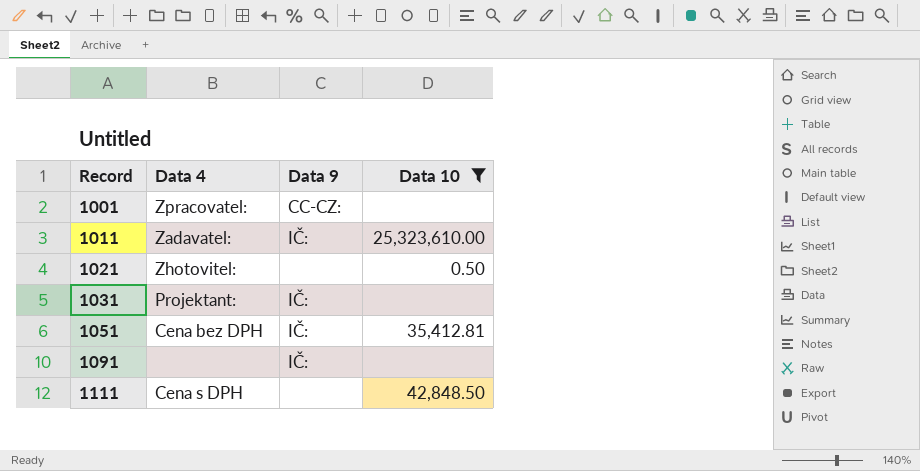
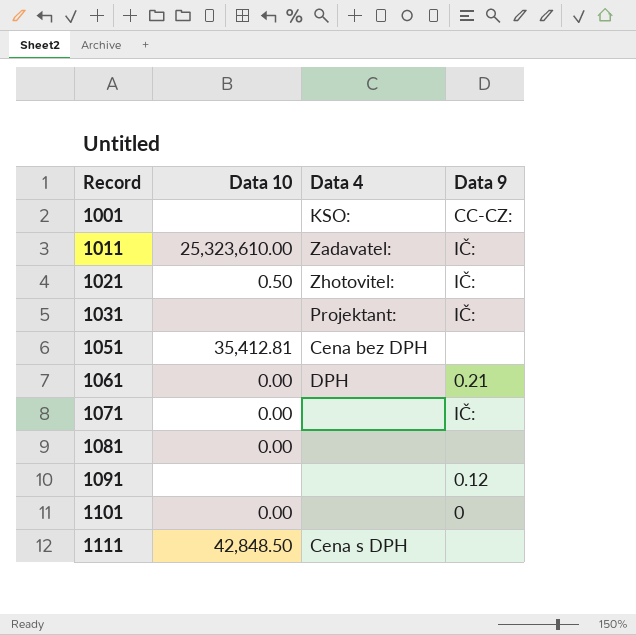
filter: Data 10 != 0.00 -> none
column Data 10 | position: 4 -> 2
1001 | Data 4: Zpracovatel: -> KSO:
1021 | Data 9: none -> IČ:
1051 | Data 9: IČ: -> none
1091 | Data 9: IČ: -> 0.12

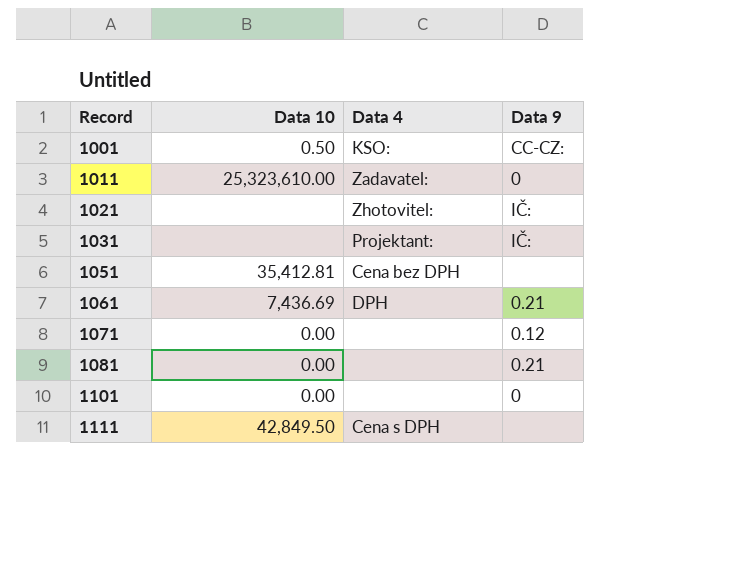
row 1091: none | none | 0.12 -> none
1001 | Data 10: none -> 0.50
1011 | Data 9: IČ: -> 0
1021 | Data 10: 0.50 -> none
1061 | Data 10: 0.00 -> 7,436.69
1071 | Data 9: IČ: -> 0.12
1081 | Data 9: none -> 0.21
1111 | Data 10: 42,848.50 -> 42,849.50

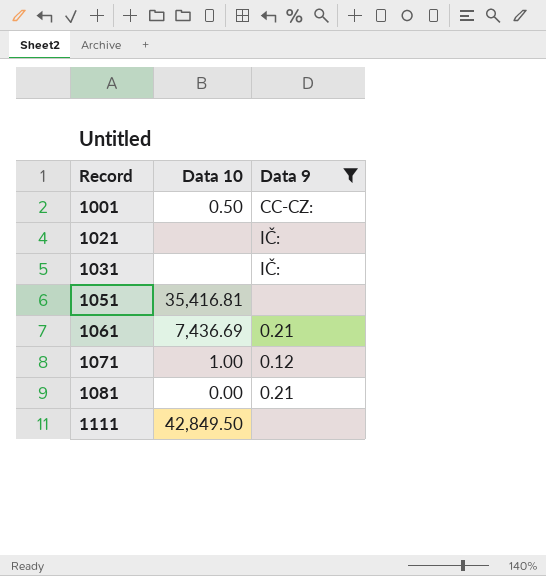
filter: none -> Data 9 != 0
column Data 4 | position: 3 -> none
1051 | Data 10: 35,412.81 -> 35,416.81
1071 | Data 10: 0.00 -> 1.00

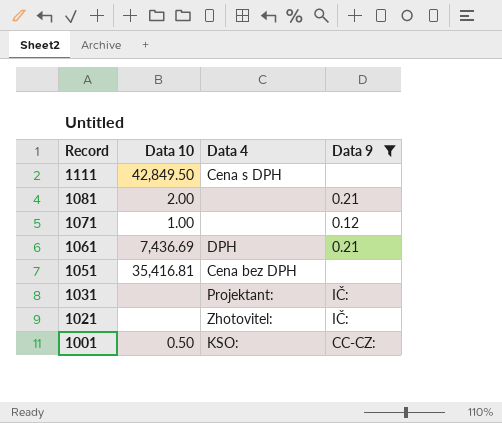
row order: Record ascending -> Record descending
column Data 4 | position: none -> 3
1081 | Data 10: 0.00 -> 2.00

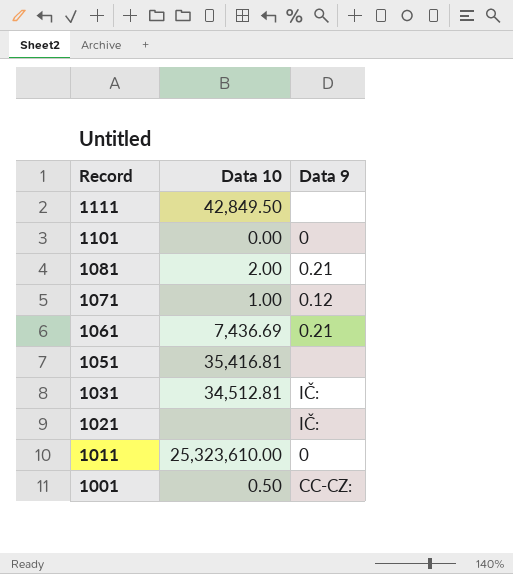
filter: Data 9 != 0 -> none
column Data 4 | position: 3 -> none
1031 | Data 10: none -> 34,512.81

